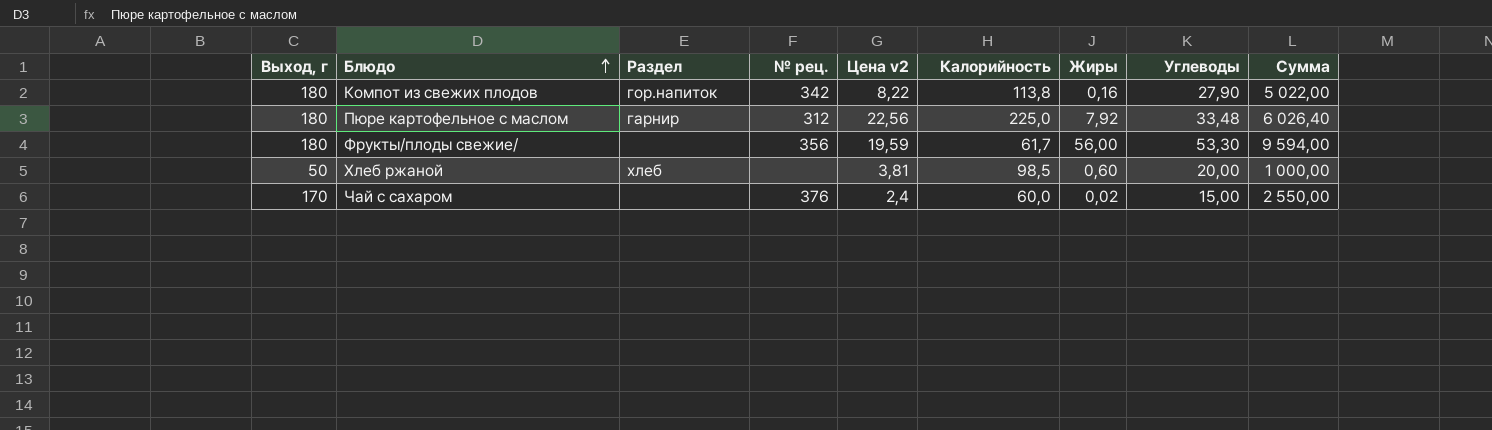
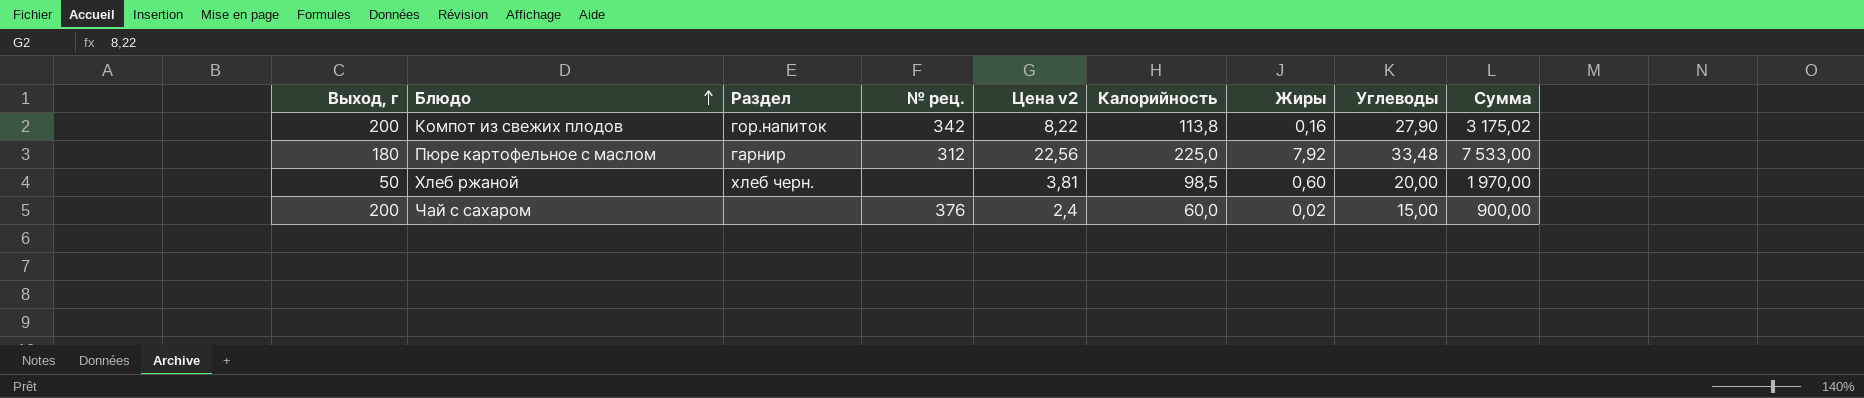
column Сумма | formula: [Выход, г] * [Углеводы] -> [Калорийность] * [Углеводы]
row Фрукты/плоды свежие/: 180 | none | 356 | 19,59 | 61,7 | 56,00 | 53,30 | 9 594,00 -> none
Компот из свежих плодов | Выход, г: 180 -> 200
Хлеб ржаной | Раздел: хлеб -> хлеб черн.
Чай с сахаром | Выход, г: 170 -> 200

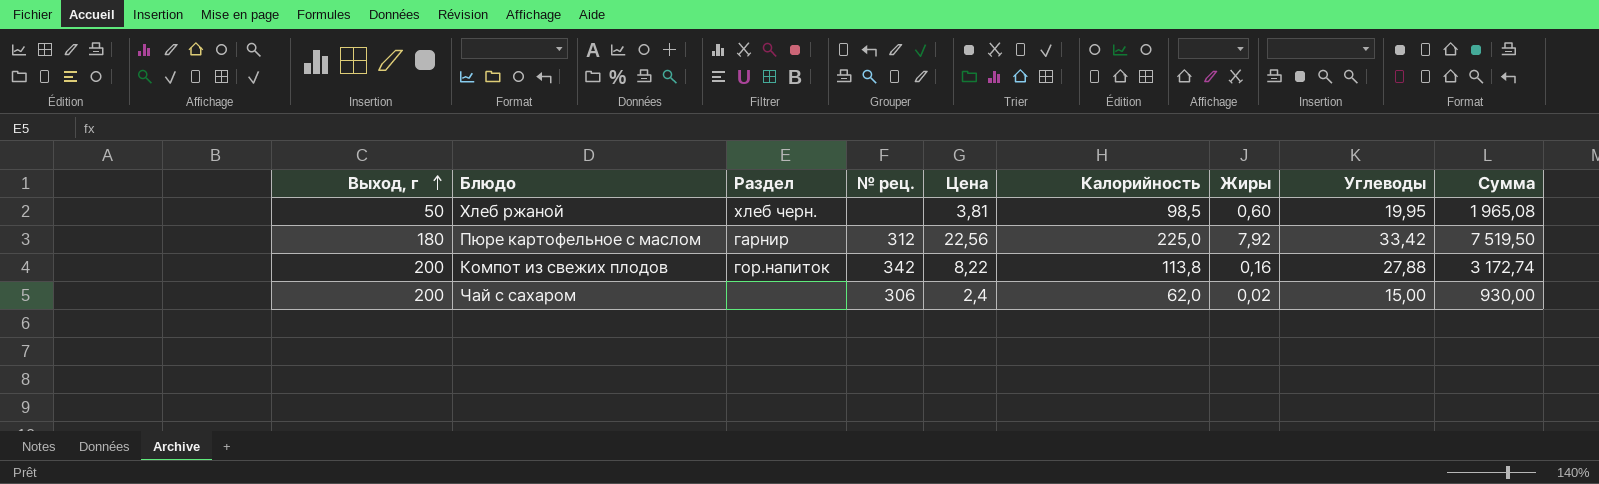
row order: Блюдо ascending -> Выход, г ascending
column name: Цена v2 -> Цена
Хлеб ржаной | Углеводы: 20,00 -> 19,95
Хлеб ржаной | Сумма: 1 970,00 -> 1 965,08
Пюре картофельное с маслом | Углеводы: 33,48 -> 33,42
Пюре картофельное с маслом | Сумма: 7 533,00 -> 7 519,50
Компот из свежих плодов | Углеводы: 27,90 -> 27,88
Компот из свежих плодов | Сумма: 3 175,02 -> 3 172,74
Чай с сахаром | № рец.: 376 -> 306
Чай с сахаром | Калорийность: 60,0 -> 62,0
Чай с сахаром | Сумма: 900,00 -> 930,00

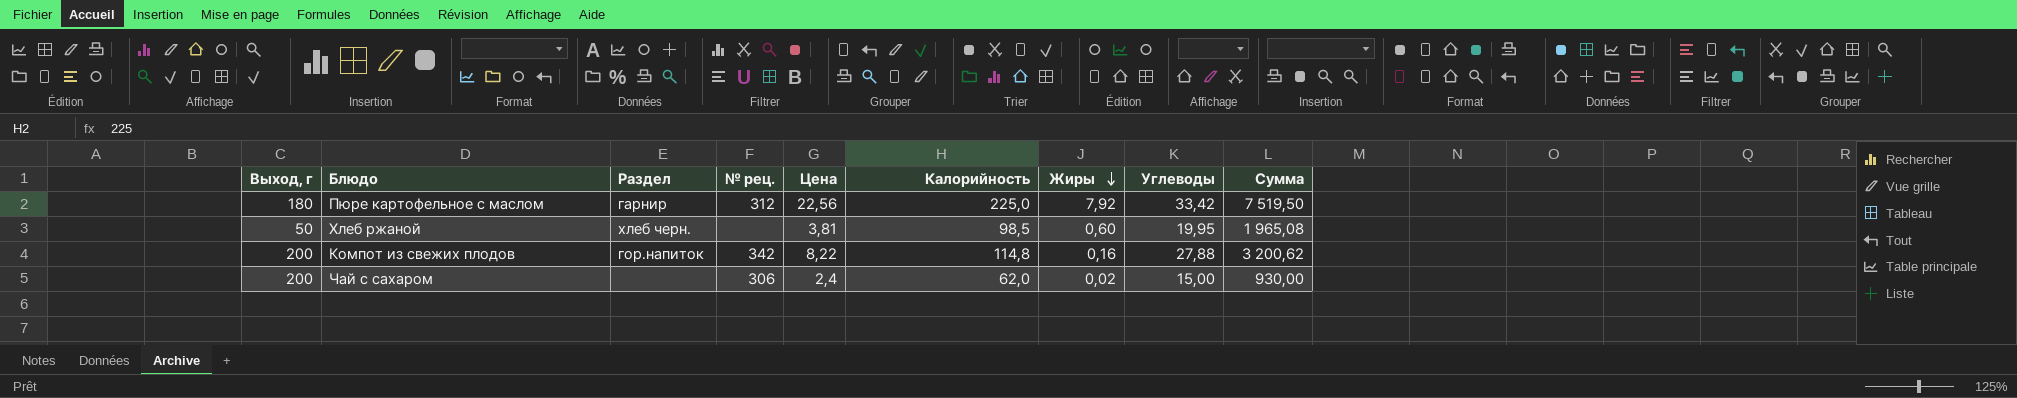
row order: Выход, г ascending -> Жиры descending
Компот из свежих плодов | Калорийность: 113,8 -> 114,8
Компот из свежих плодов | Сумма: 3 172,74 -> 3 200,62

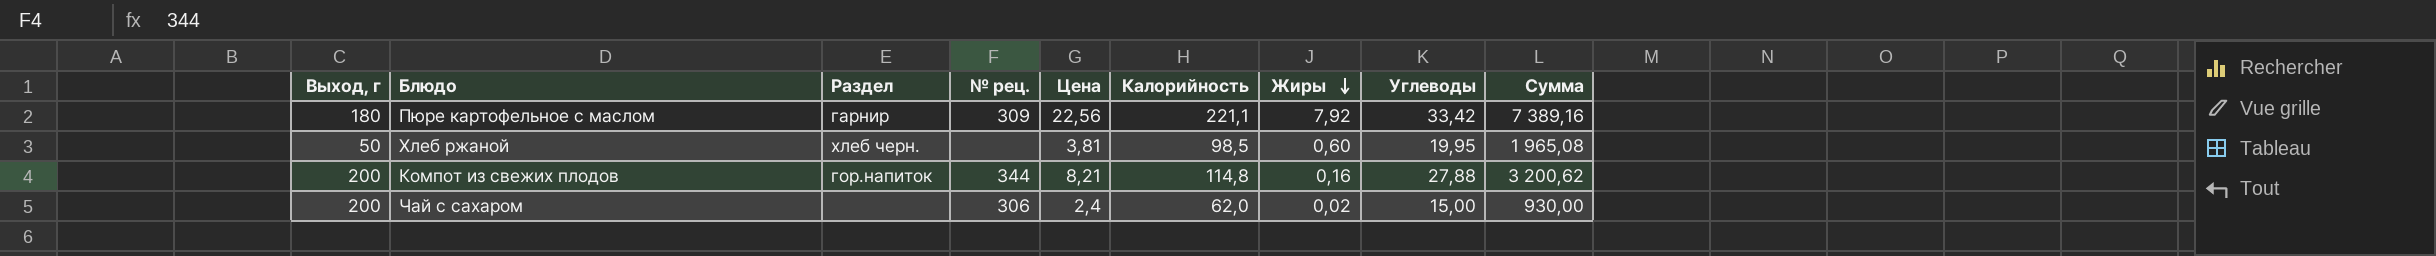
Пюре картофельное с маслом | № рец.: 312 -> 309
Пюре картофельное с маслом | Калорийность: 225,0 -> 221,1
Пюре картофельное с маслом | Сумма: 7 519,50 -> 7 389,16
Компот из свежих плодов | № рец.: 342 -> 344
Компот из свежих плодов | Цена: 8,22 -> 8,21

